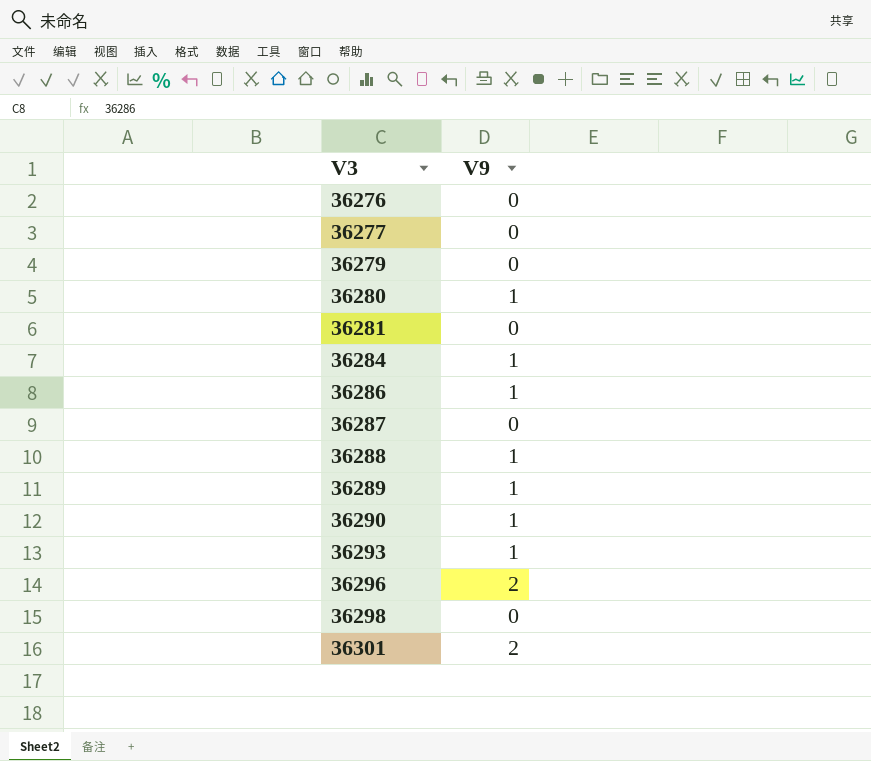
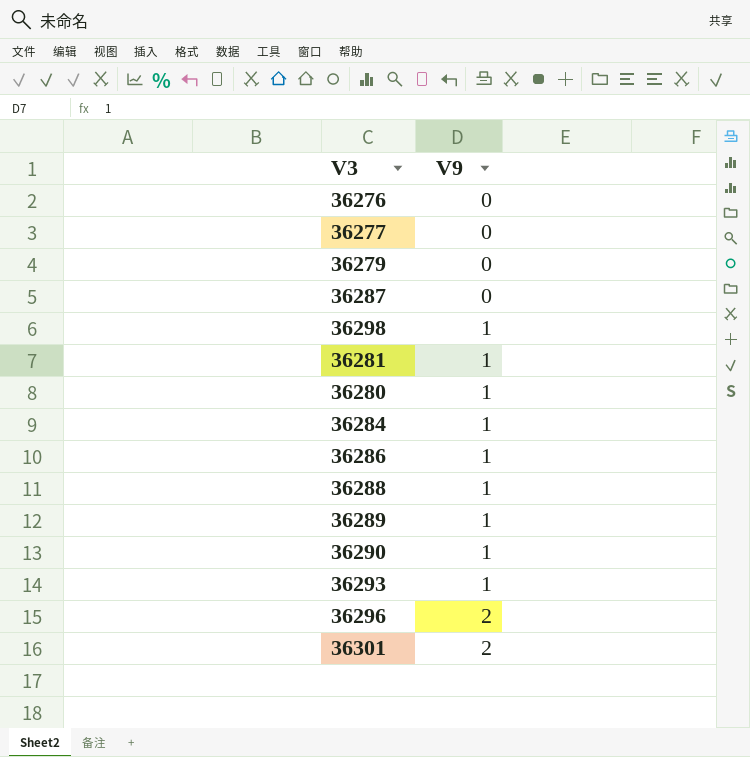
row order: V3 ascending -> V9 ascending
36298 | V9: 0 -> 1
36281 | V9: 0 -> 1

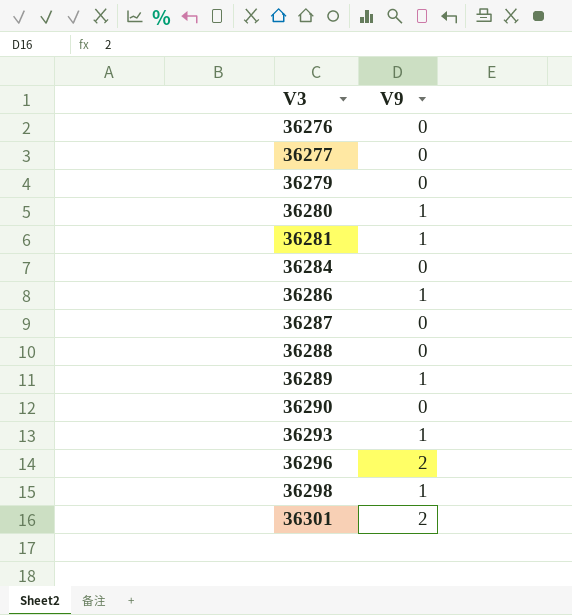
row order: V9 ascending -> V3 ascending
36284 | V9: 1 -> 0
36288 | V9: 1 -> 0
36290 | V9: 1 -> 0

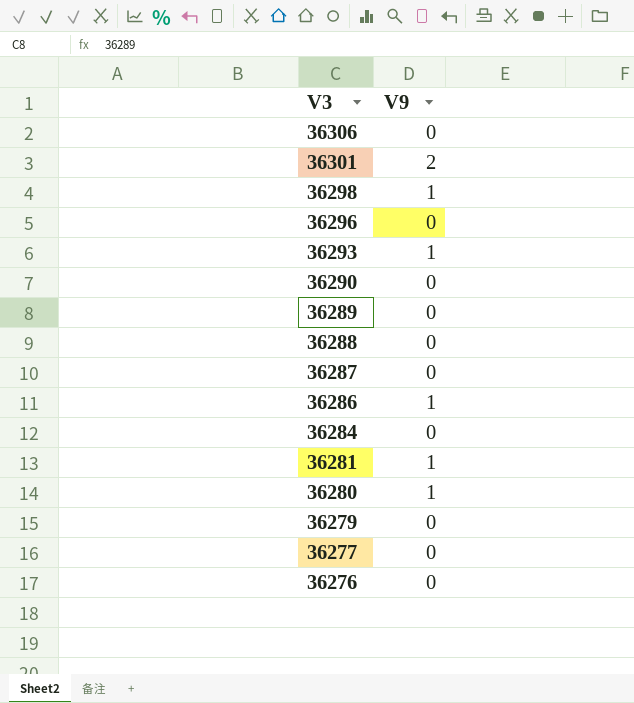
row order: V3 ascending -> V3 descending
row 36306: none -> 0
36296 | V9: 2 -> 0
36289 | V9: 1 -> 0

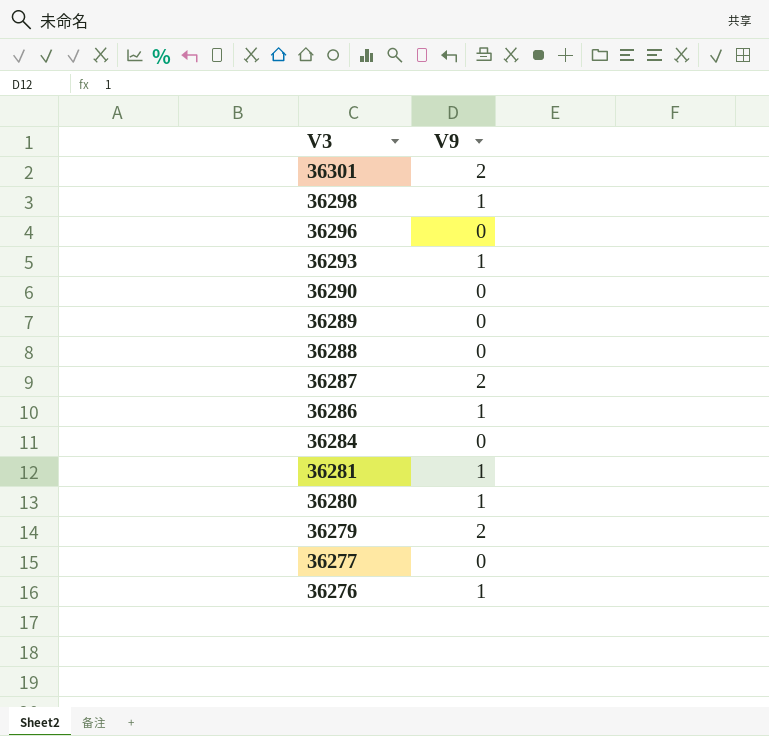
row 36306: 0 -> none
36287 | V9: 0 -> 2
36279 | V9: 0 -> 2
36276 | V9: 0 -> 1

